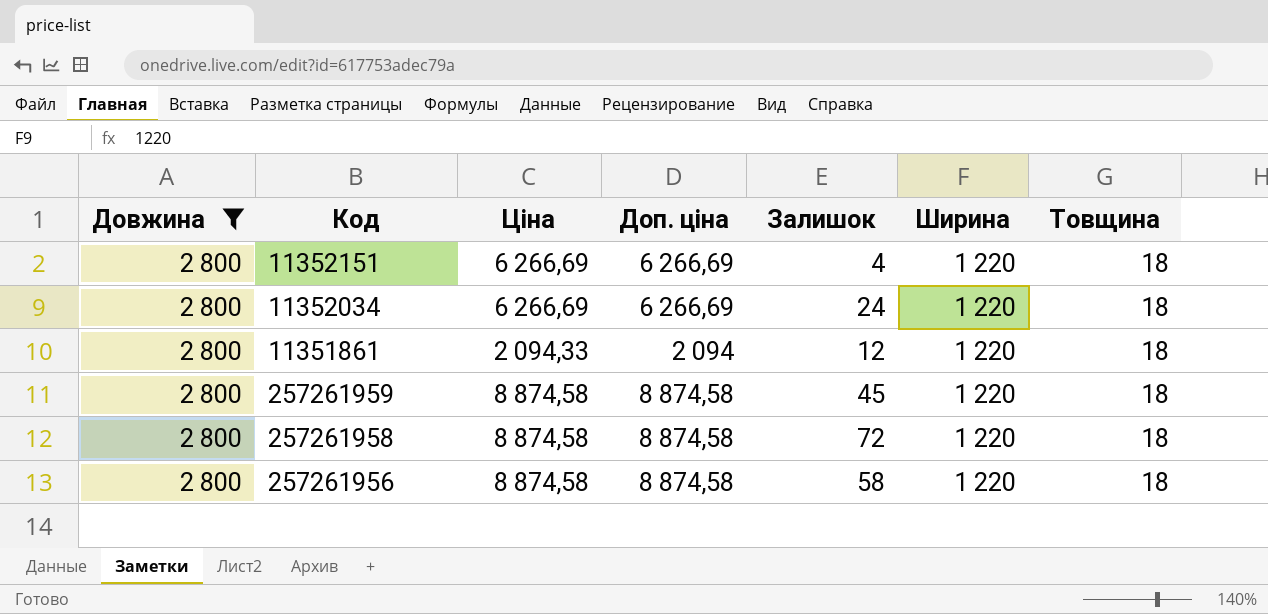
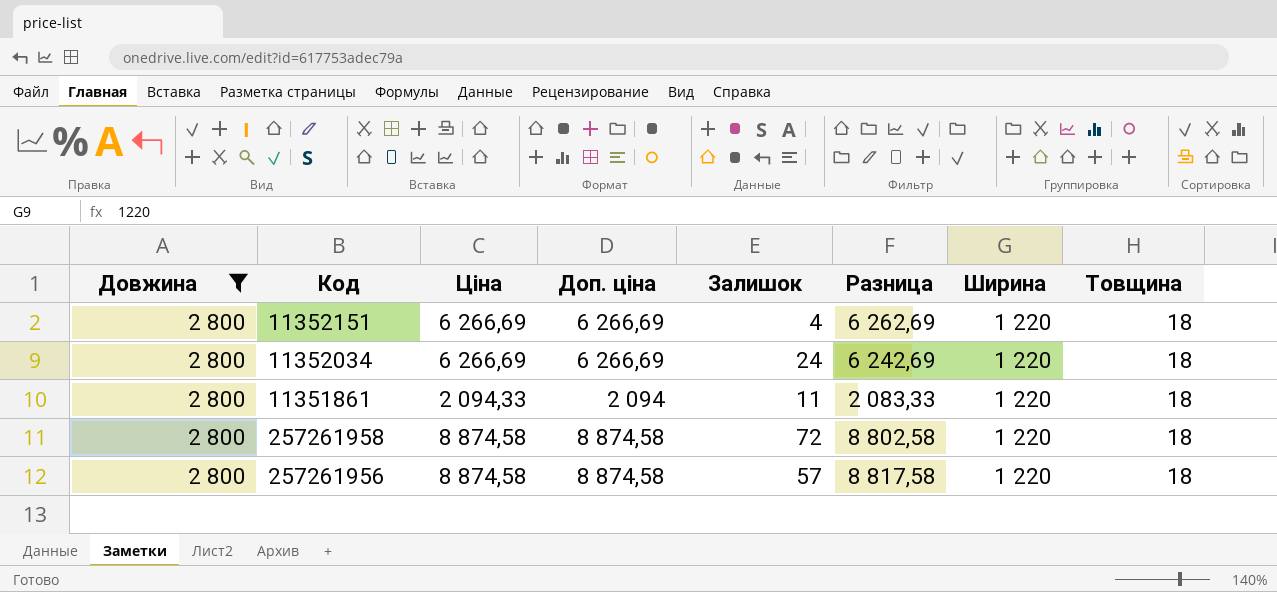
column Разница | formula: none -> [Ціна] - [Залишок]
row 257261959: 2 800 | 8 874,58 | 8 874,58 | 45 | 1 220 | 18 -> none
11351861 | Залишок: 12 -> 11
257261956 | Залишок: 58 -> 57

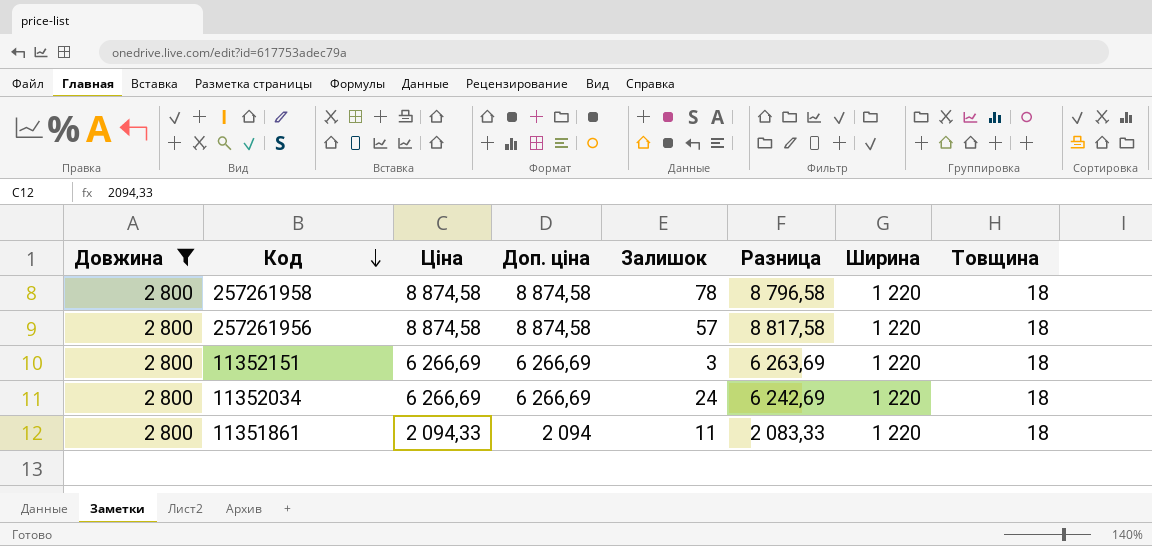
row order: none -> Код descending
257261958 | Залишок: 72 -> 78
257261958 | Разница: 8 802,58 -> 8 796,58
11352151 | Залишок: 4 -> 3
11352151 | Разница: 6 262,69 -> 6 263,69

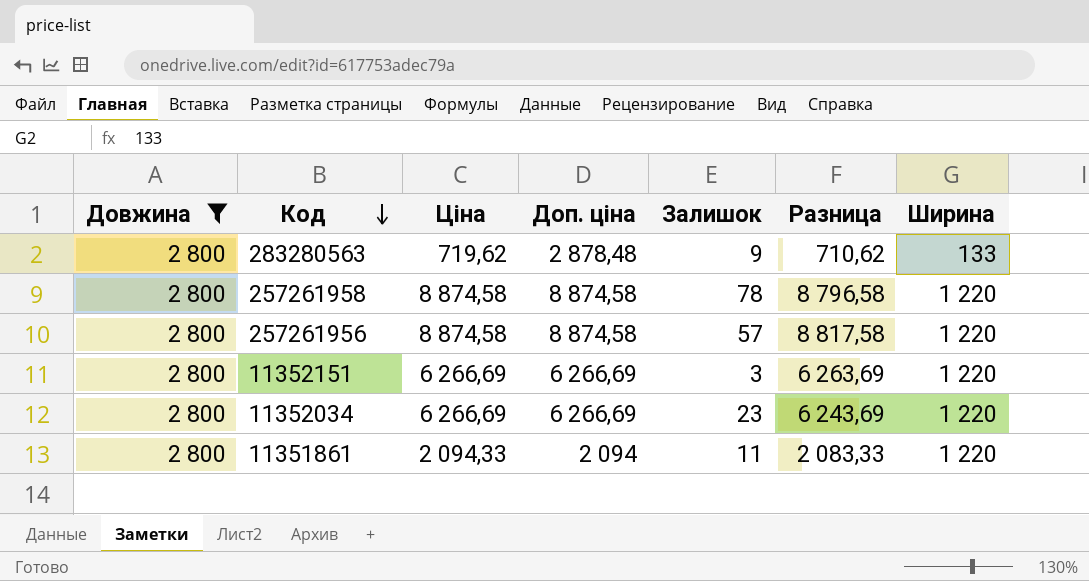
column Товщина | position: 8 -> none
row 283280563: none -> 2 800 | 719,62 | 2 878,48 | 9 | 710,62 | 133
11352034 | Залишок: 24 -> 23
11352034 | Разница: 6 242,69 -> 6 243,69

